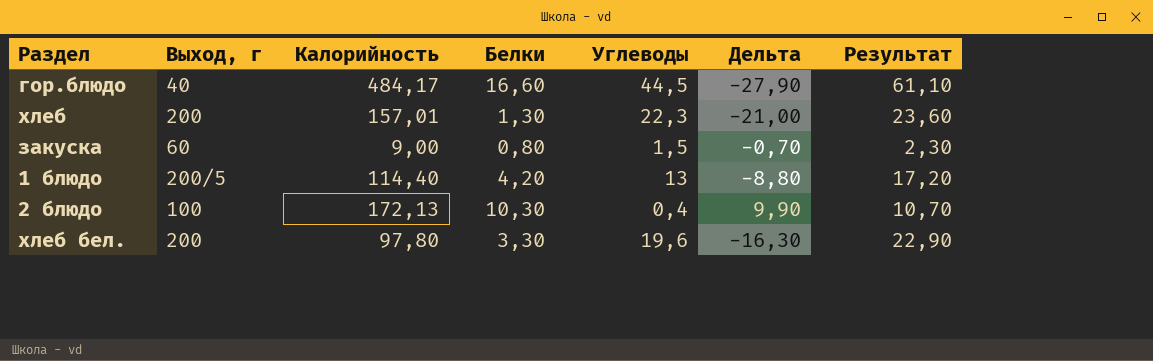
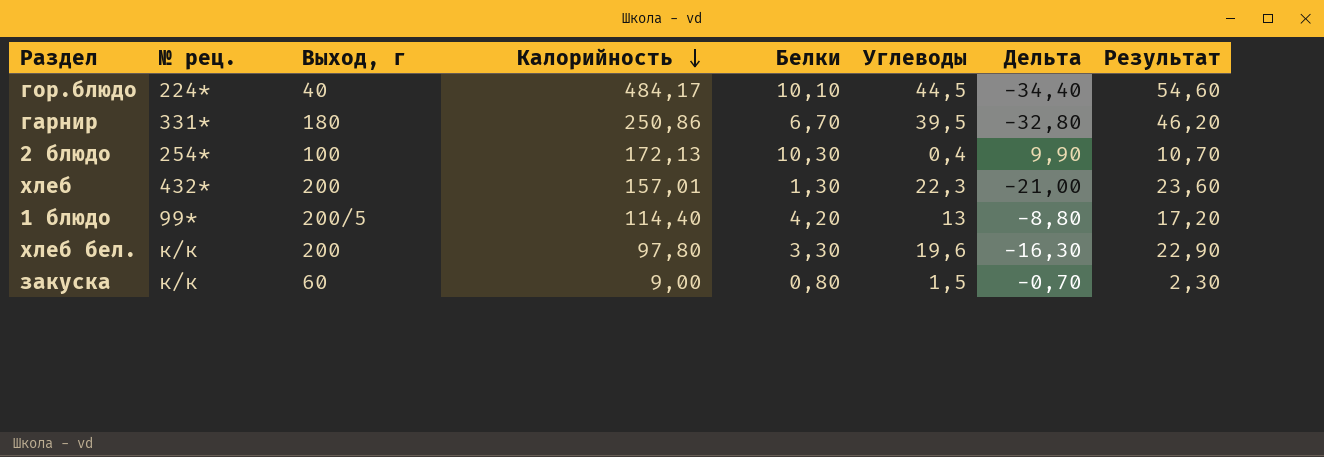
row order: none -> Калорийность descending
column № рец. | position: none -> 2
гор.блюдо | Белки: 16,60 -> 10,10
гор.блюдо | Дельта: -27,90 -> -34,40
гор.блюдо | Результат: 61,10 -> 54,60
row гарнир: none -> 331* | 180 | 250,86 | 6,70 | 39,5 | -32,80 | 46,20

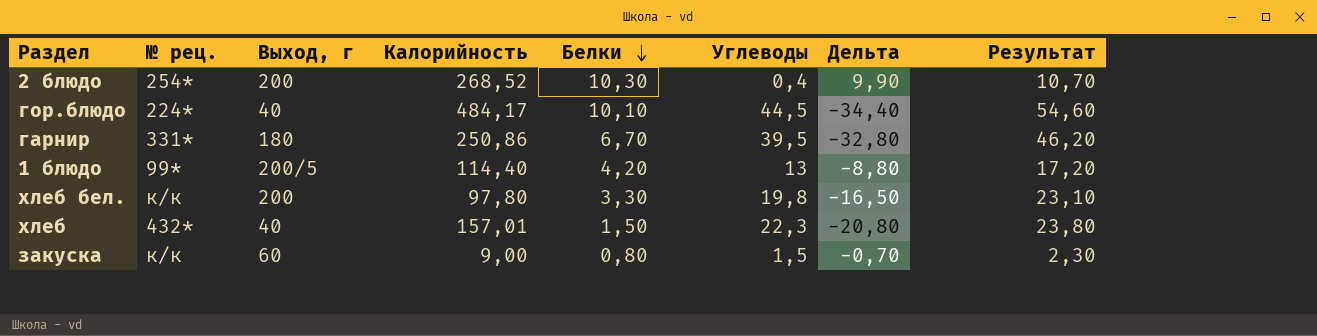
row order: Калорийность descending -> Белки descending
2 блюдо | Выход, г: 100 -> 200
2 блюдо | Калорийность: 172,13 -> 268,52
хлеб бел. | Углеводы: 19,6 -> 19,8
хлеб бел. | Дельта: -16,30 -> -16,50
хлеб бел. | Результат: 22,90 -> 23,10
хлеб | Выход, г: 200 -> 40
хлеб | Белки: 1,30 -> 1,50
хлеб | Дельта: -21,00 -> -20,80
хлеб | Результат: 23,60 -> 23,80

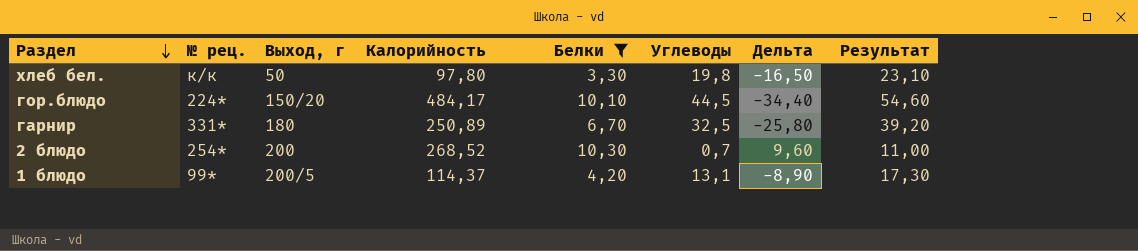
filter: none -> Белки >= 3,30
row order: Белки descending -> Раздел descending
хлеб бел. | Выход, г: 200 -> 50
гор.блюдо | Выход, г: 40 -> 150/20
гарнир | Калорийность: 250,86 -> 250,89
гарнир | Углеводы: 39,5 -> 32,5
гарнир | Дельта: -32,80 -> -25,80
гарнир | Результат: 46,20 -> 39,20
2 блюдо | Углеводы: 0,4 -> 0,7
2 блюдо | Дельта: 9,90 -> 9,60
2 блюдо | Результат: 10,70 -> 11,00
1 блюдо | Калорийность: 114,40 -> 114,37
1 блюдо | Углеводы: 13 -> 13,1
1 блюдо | Дельта: -8,80 -> -8,90
1 блюдо | Результат: 17,20 -> 17,30

